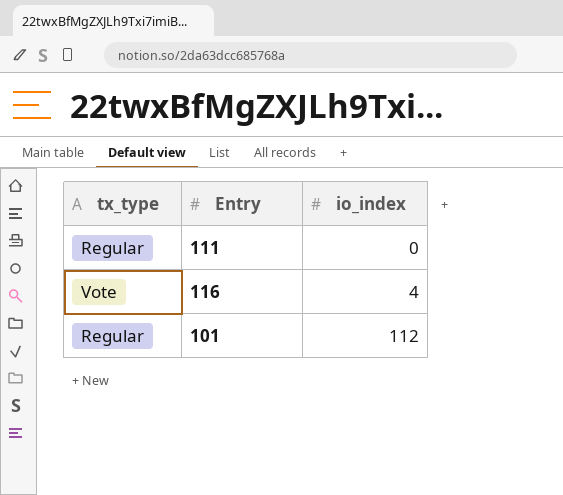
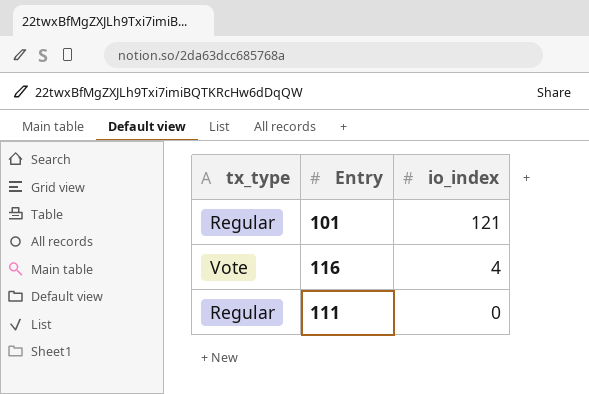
row order: io_index ascending -> io_index descending
101 | io_index: 112 -> 121

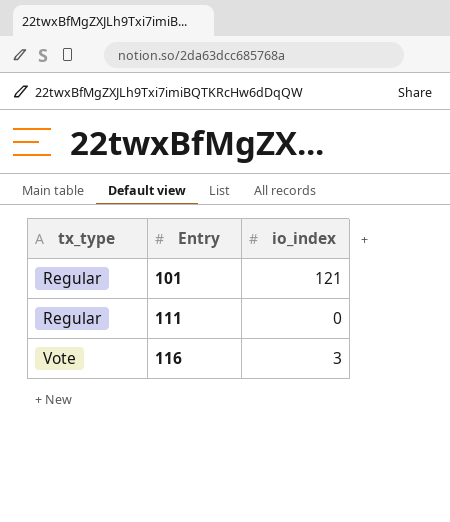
row order: io_index descending -> tx_type ascending
116 | io_index: 4 -> 3

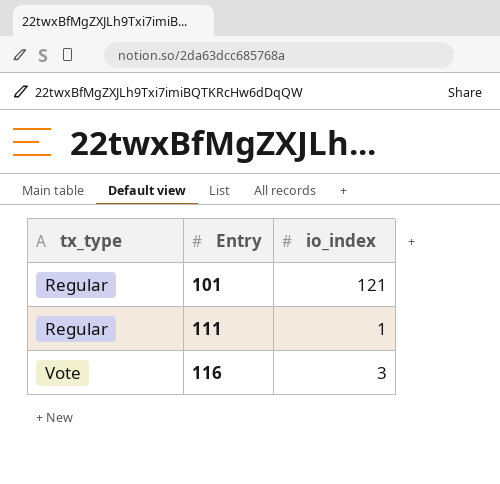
111 | io_index: 0 -> 1

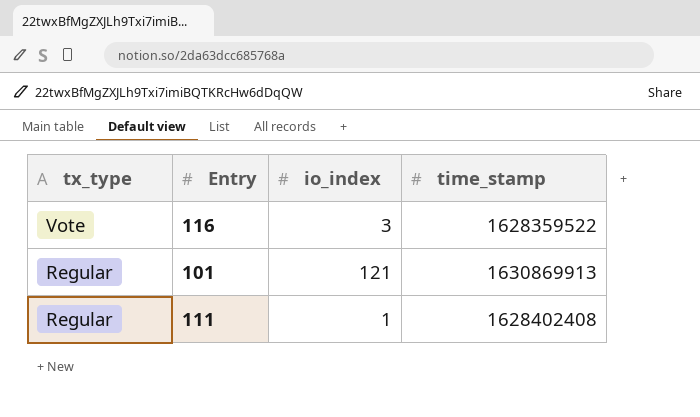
row order: tx_type ascending -> tx_type descending
column time_stamp | position: none -> 4

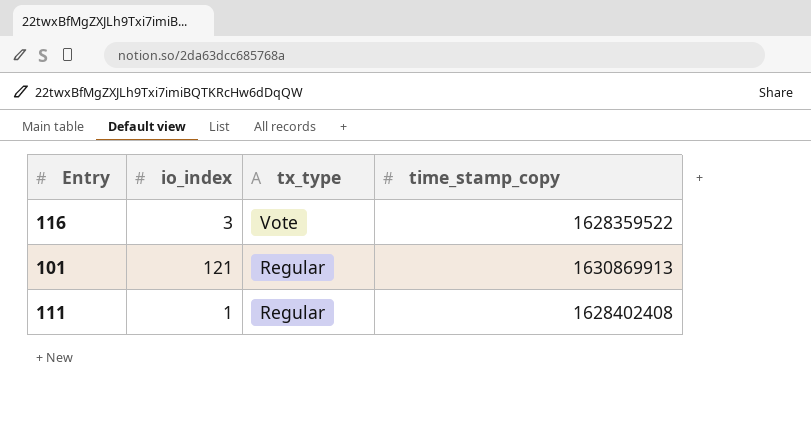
column tx_type | position: 1 -> 3
column name: time_stamp -> time_stamp_copy

